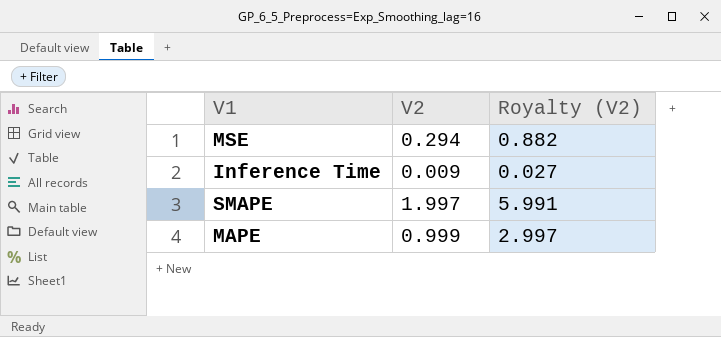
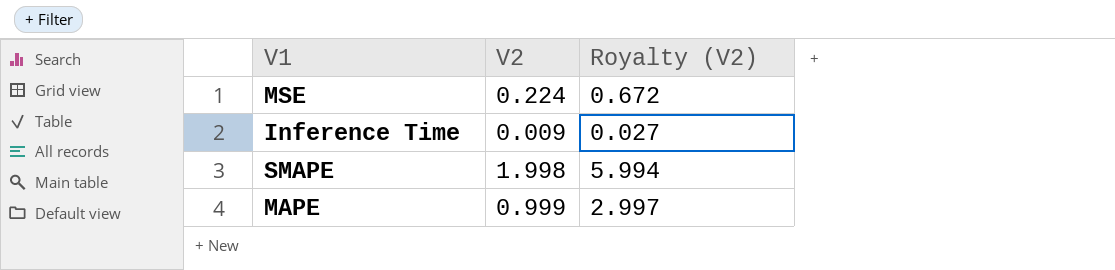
MSE | V2: 0.294 -> 0.224
MSE | Royalty (V2): 0.882 -> 0.672
SMAPE | V2: 1.997 -> 1.998
SMAPE | Royalty (V2): 5.991 -> 5.994

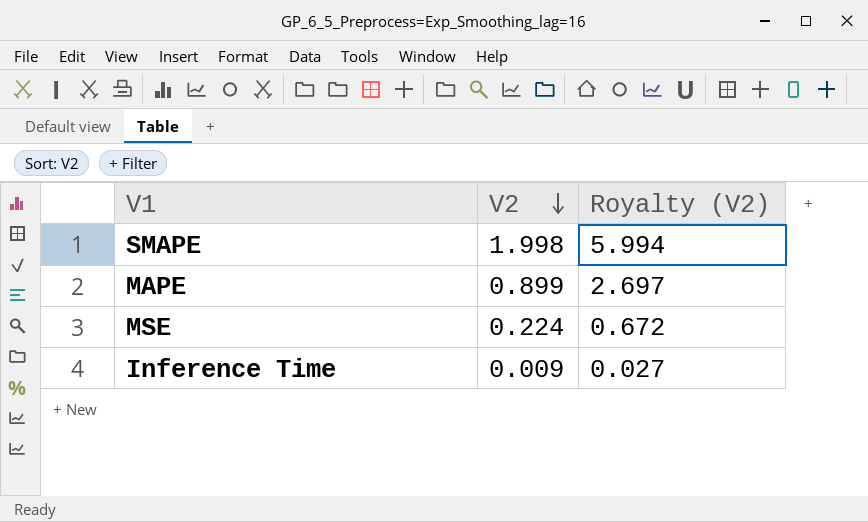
row order: none -> V2 descending
MAPE | V2: 0.999 -> 0.899
MAPE | Royalty (V2): 2.997 -> 2.697

